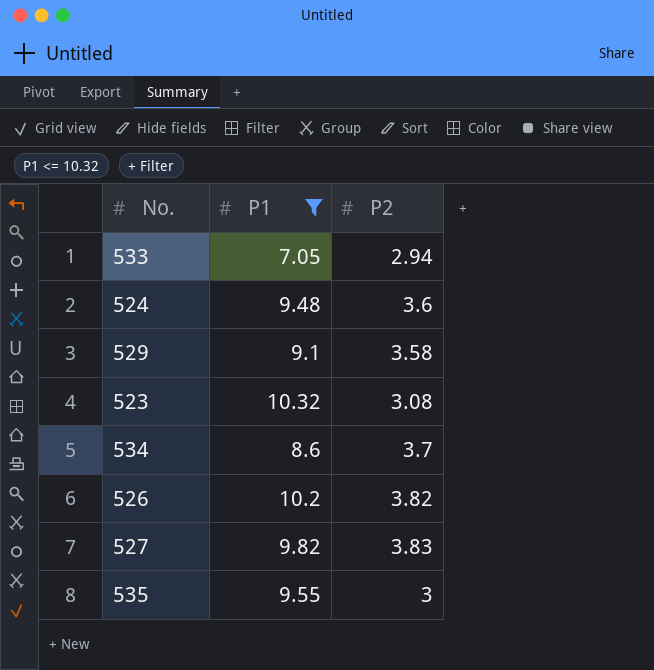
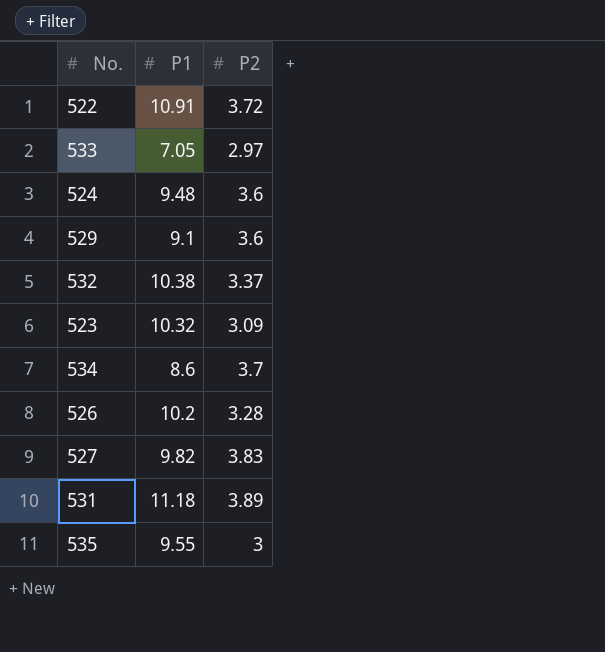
filter: P1 <= 10.32 -> none
533 | P2: 2.94 -> 2.97
529 | P2: 3.58 -> 3.6
523 | P2: 3.08 -> 3.09
526 | P2: 3.82 -> 3.28

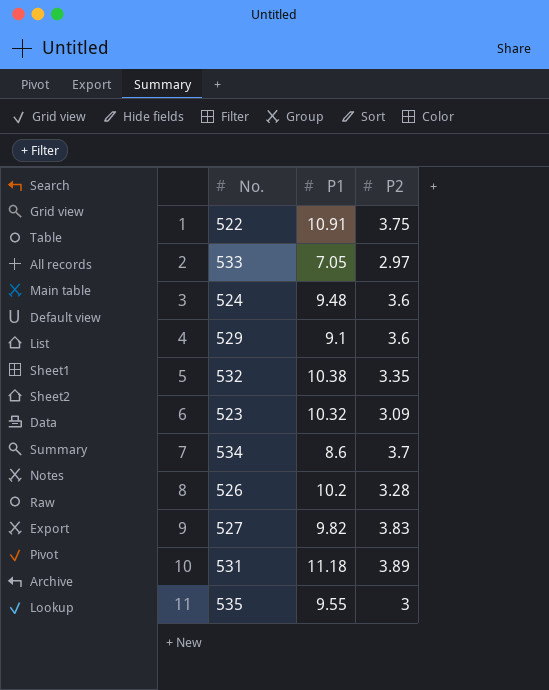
522 | P2: 3.72 -> 3.75
532 | P2: 3.37 -> 3.35

